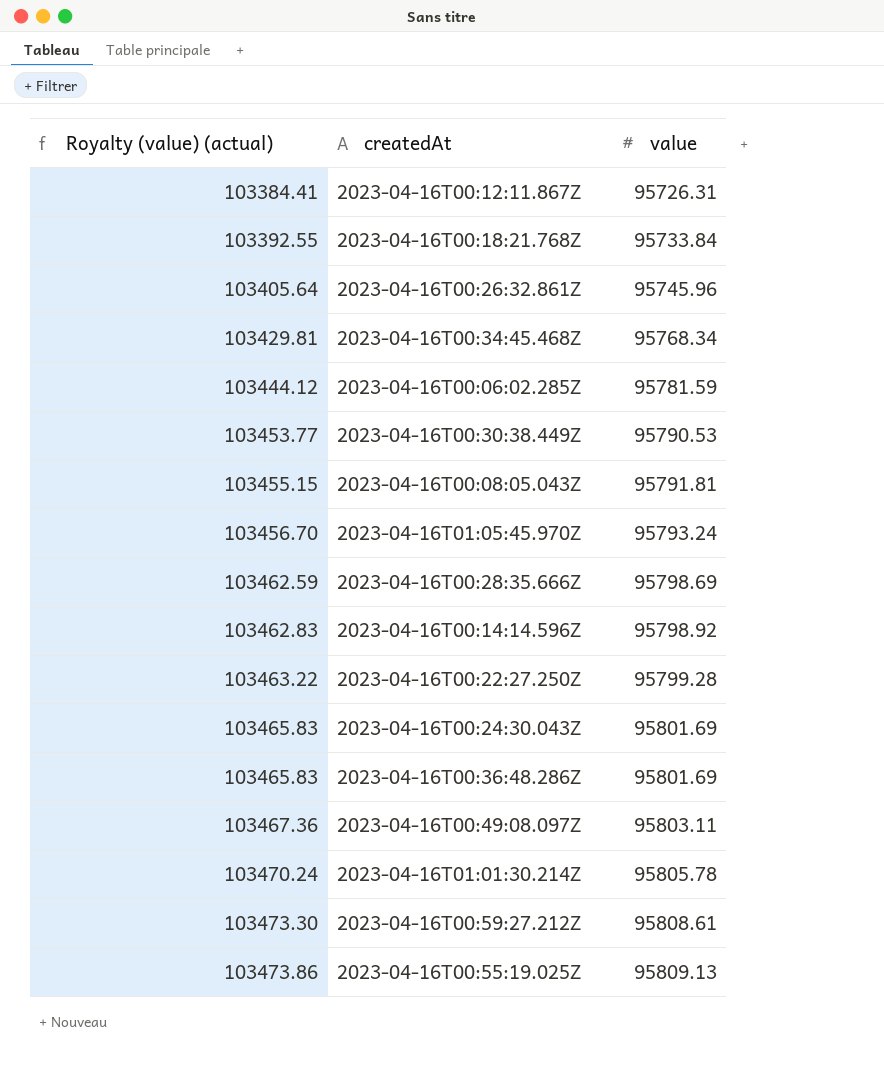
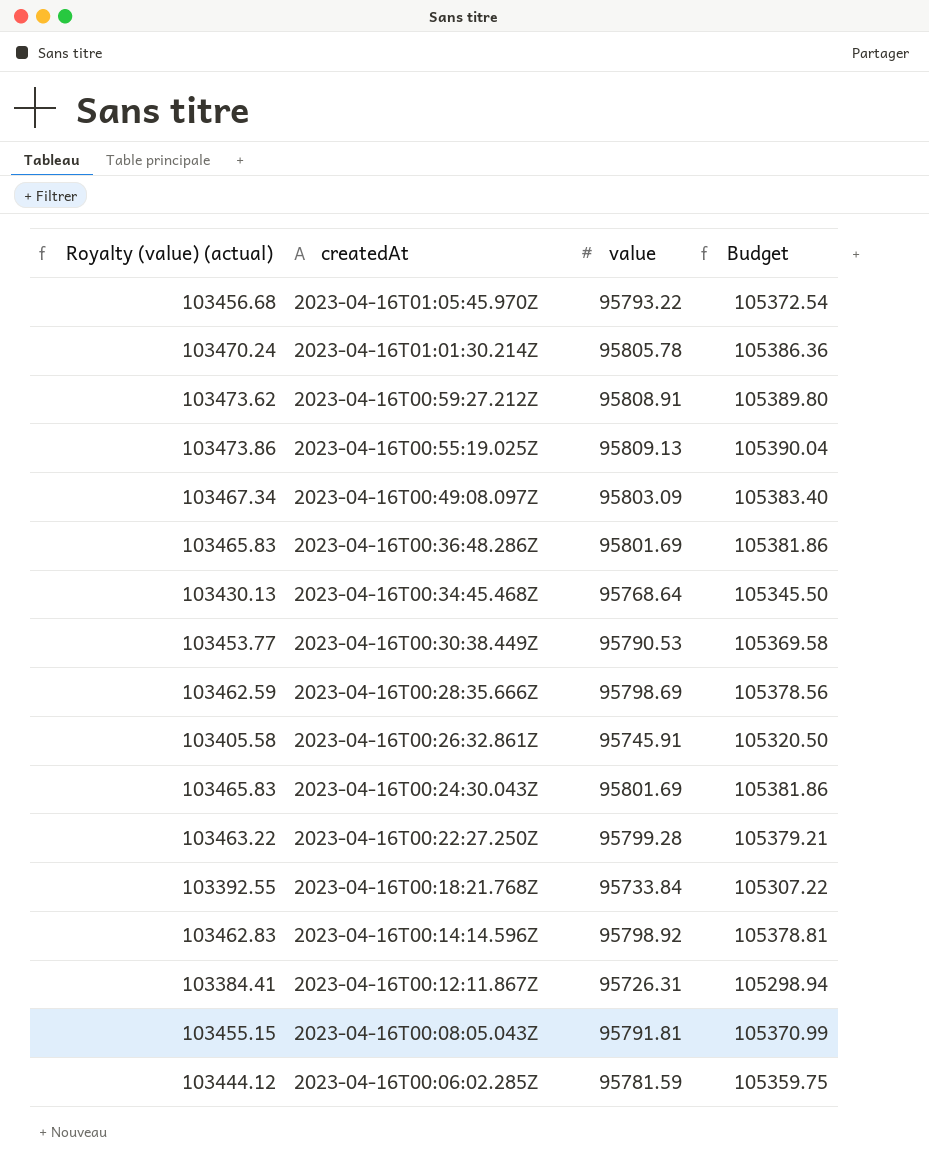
row order: Royalty (value) (actual) ascending -> createdAt descending
column Budget | formula: none -> [value] * 1.1
2023-04-16T01:05:45.970Z | Royalty (value) (actual): 103456.70 -> 103456.68
2023-04-16T01:05:45.970Z | value: 95793.24 -> 95793.22
2023-04-16T00:59:27.212Z | Royalty (value) (actual): 103473.30 -> 103473.62
2023-04-16T00:59:27.212Z | value: 95808.61 -> 95808.91
2023-04-16T00:49:08.097Z | Royalty (value) (actual): 103467.36 -> 103467.34
2023-04-16T00:49:08.097Z | value: 95803.11 -> 95803.09
2023-04-16T00:34:45.468Z | Royalty (value) (actual): 103429.81 -> 103430.13
2023-04-16T00:34:45.468Z | value: 95768.34 -> 95768.64
2023-04-16T00:26:32.861Z | Royalty (value) (actual): 103405.64 -> 103405.58
2023-04-16T00:26:32.861Z | value: 95745.96 -> 95745.91

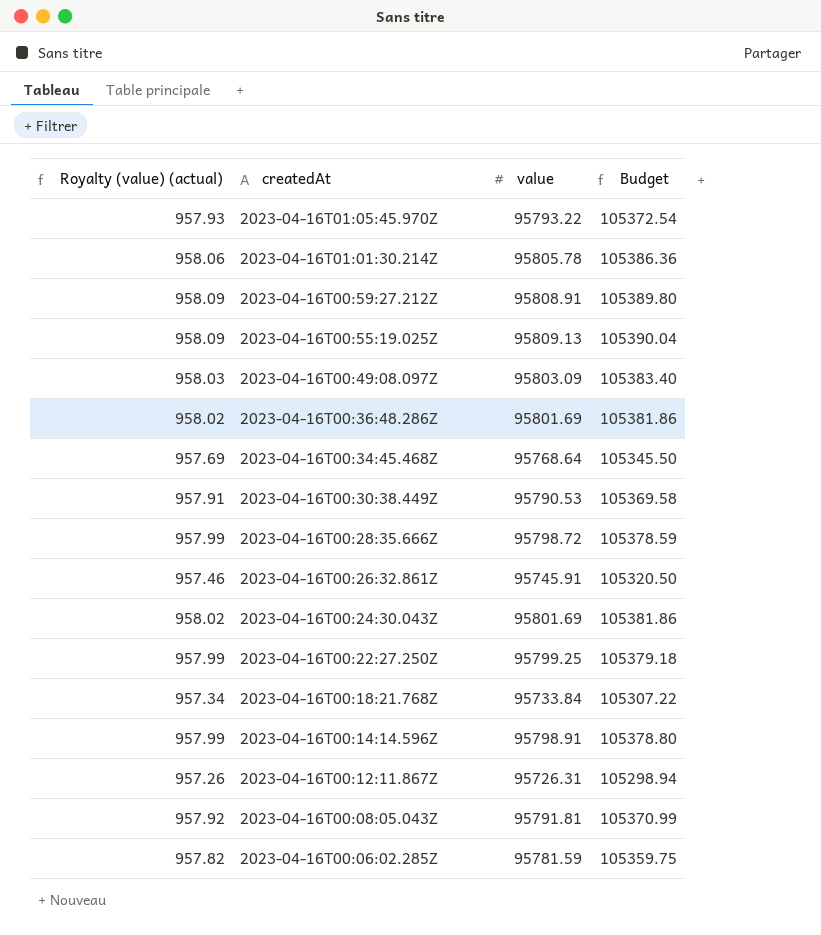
column Royalty (value) (actual) | formula: [value] * 1.08 -> [value] * 0.01
2023-04-16T00:28:35.666Z | value: 95798.69 -> 95798.72
2023-04-16T00:28:35.666Z | Budget: 105378.56 -> 105378.59
2023-04-16T00:22:27.250Z | value: 95799.28 -> 95799.25
2023-04-16T00:22:27.250Z | Budget: 105379.21 -> 105379.18
2023-04-16T00:14:14.596Z | value: 95798.92 -> 95798.91
2023-04-16T00:14:14.596Z | Budget: 105378.81 -> 105378.80

